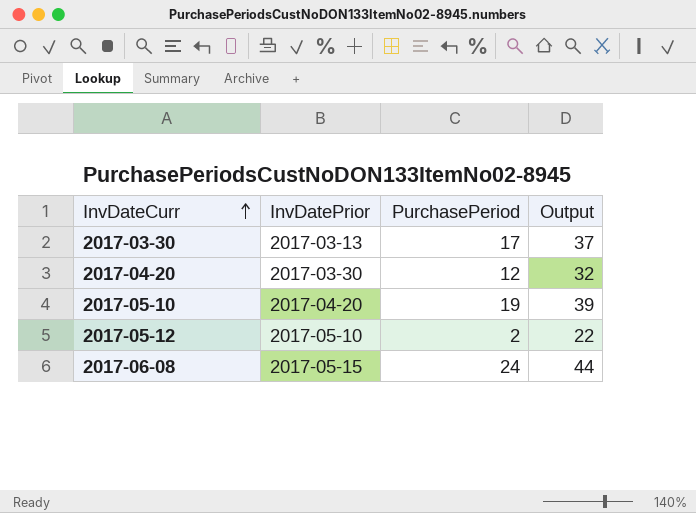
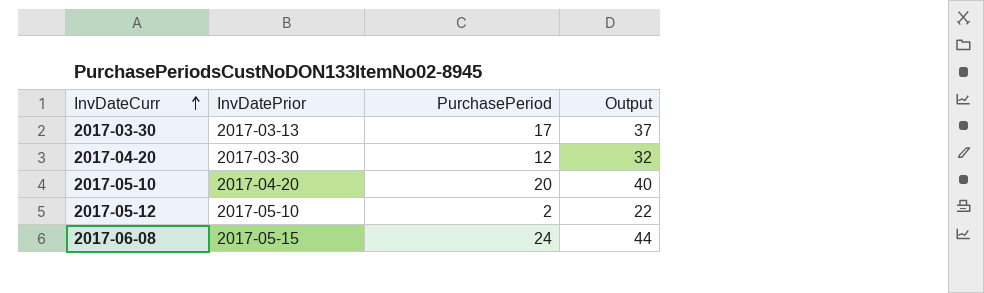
2017-05-10 | PurchasePeriod: 19 -> 20
2017-05-10 | Output: 39 -> 40

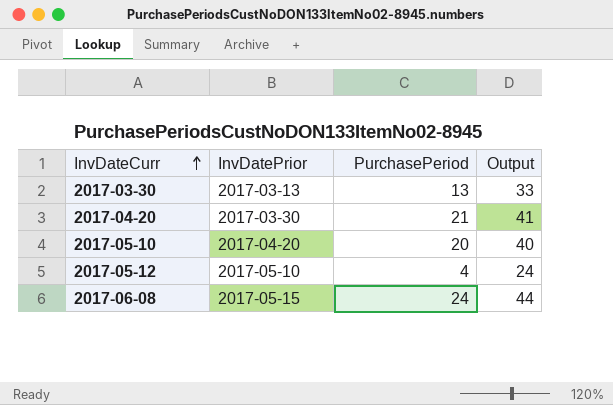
2017-03-30 | PurchasePeriod: 17 -> 13
2017-03-30 | Output: 37 -> 33
2017-04-20 | PurchasePeriod: 12 -> 21
2017-04-20 | Output: 32 -> 41
2017-05-12 | PurchasePeriod: 2 -> 4
2017-05-12 | Output: 22 -> 24

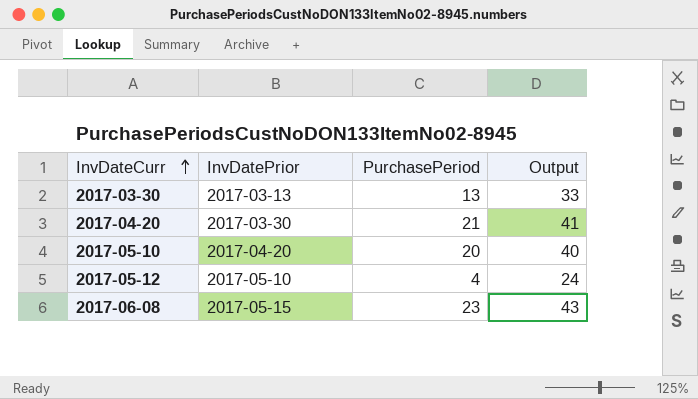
2017-06-08 | PurchasePeriod: 24 -> 23
2017-06-08 | Output: 44 -> 43

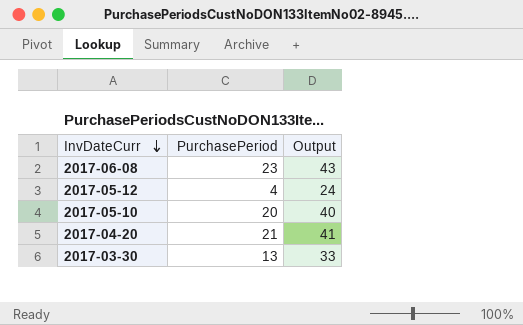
row order: InvDateCurr ascending -> InvDateCurr descending
column InvDatePrior | position: 2 -> none

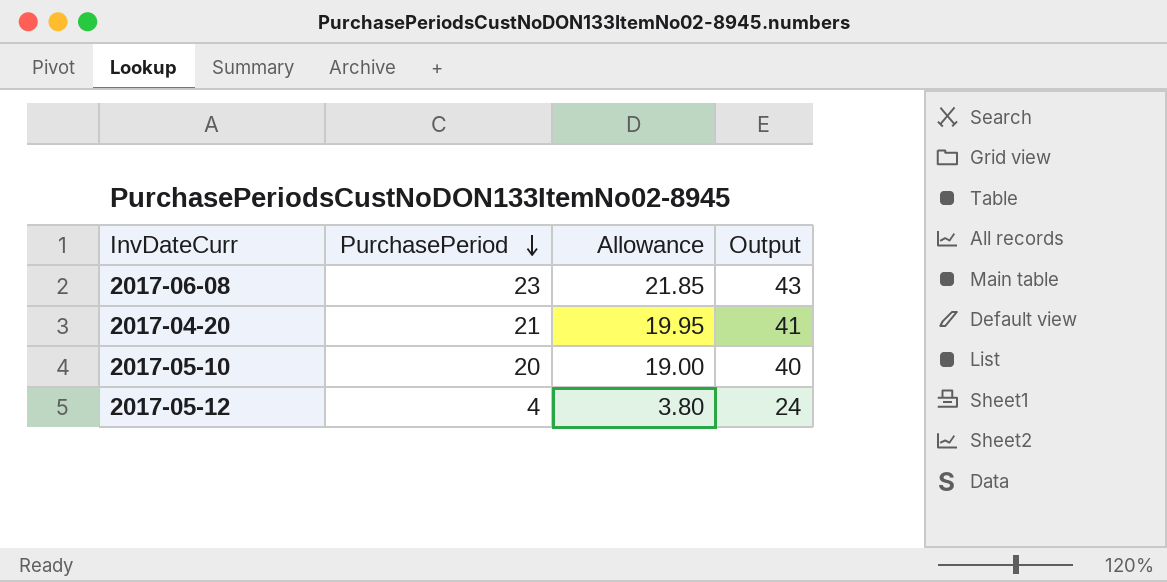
row order: InvDateCurr descending -> PurchasePeriod descending
column Allowance | formula: none -> [PurchasePeriod] * 0.95
row 2017-03-30: 13 | 33 -> none

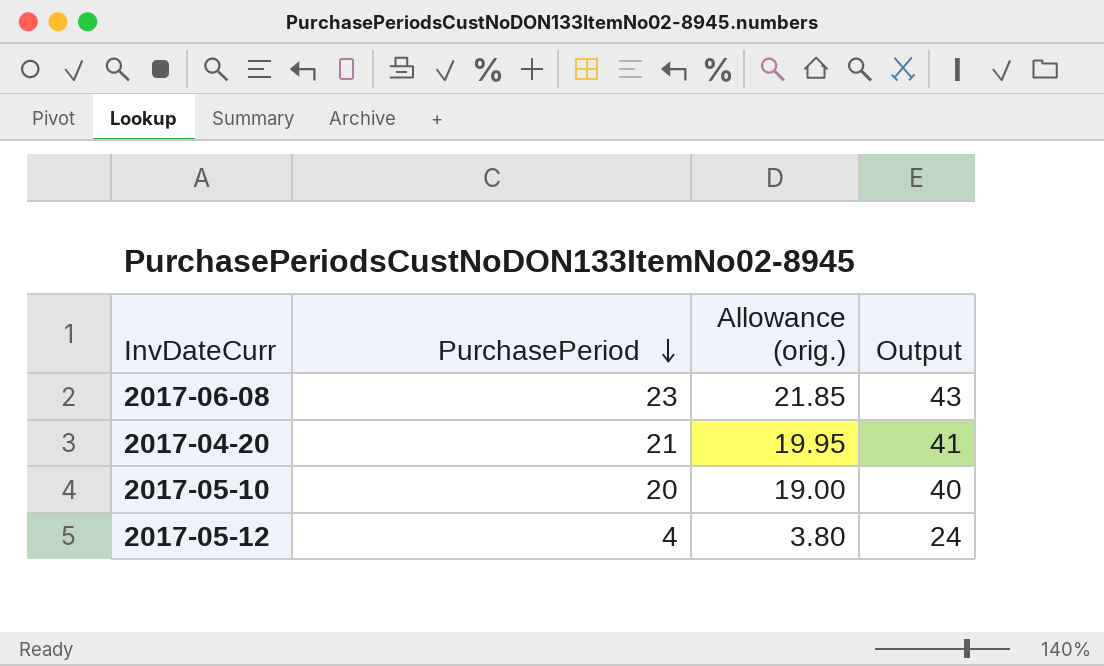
column name: Allowance -> Allowance (orig.)

